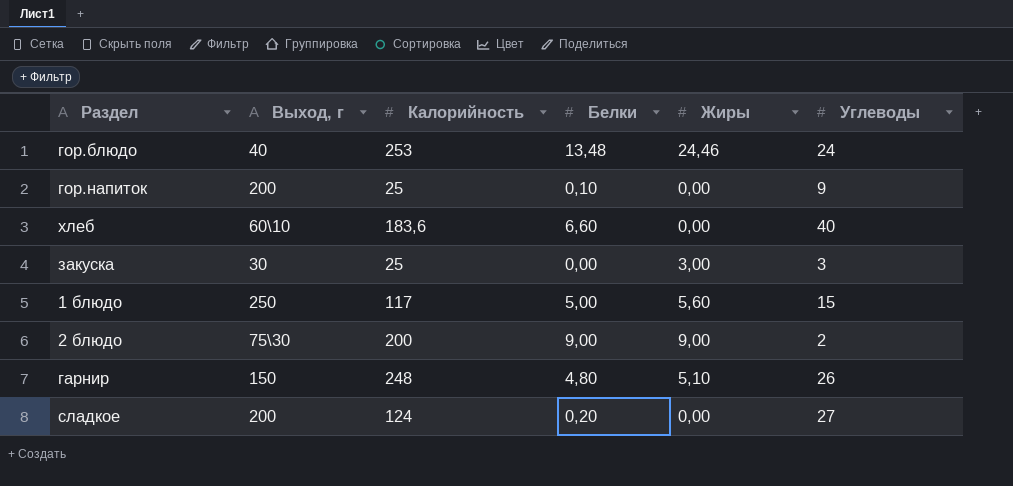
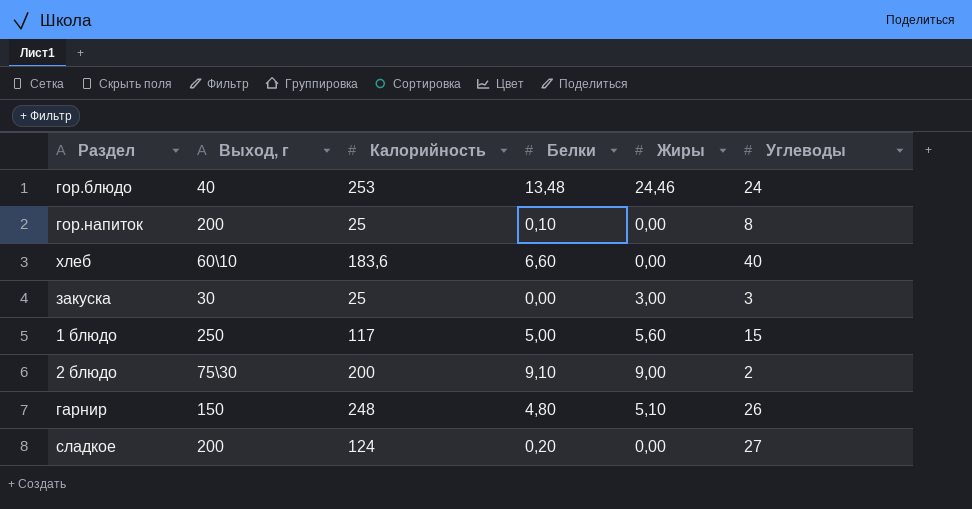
гор.напиток | Углеводы: 9 -> 8
2 блюдо | Белки: 9,00 -> 9,10

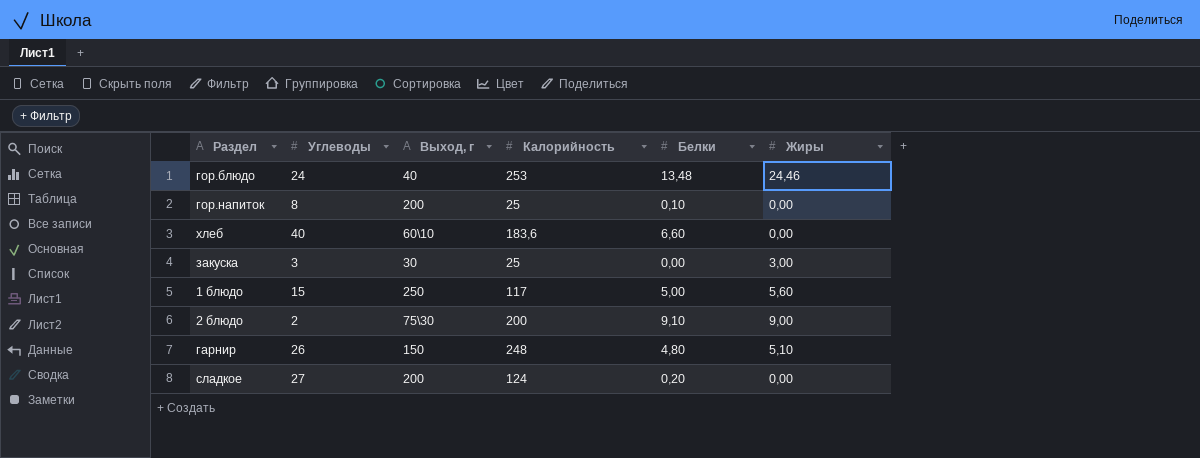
column Углеводы | position: 6 -> 2

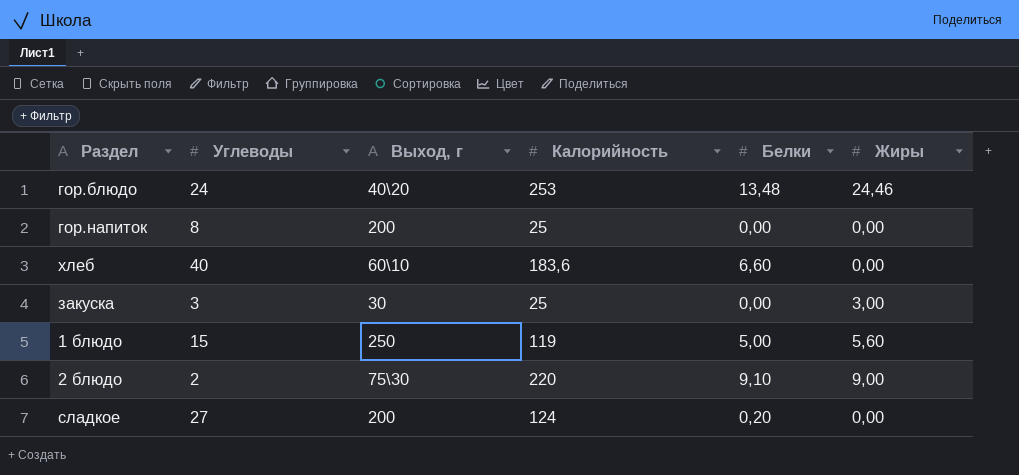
row гарнир: 26 | 150 | 248 | 4,80 | 5,10 -> none
гор.блюдо | Выход, г: 40 -> 40\20
гор.напиток | Белки: 0,10 -> 0,00
1 блюдо | Калорийность: 117 -> 119
2 блюдо | Калорийность: 200 -> 220

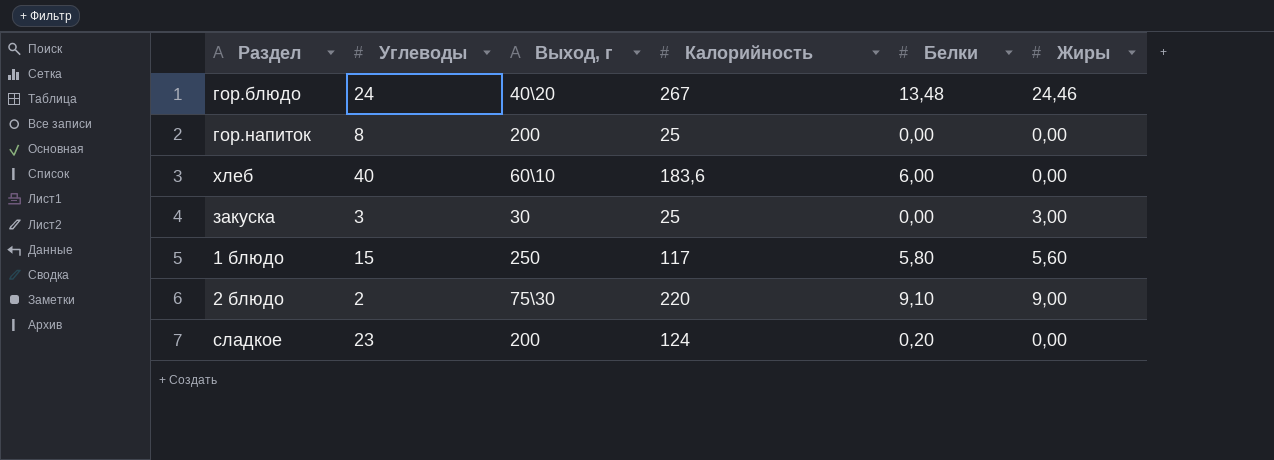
гор.блюдо | Калорийность: 253 -> 267
хлеб | Белки: 6,60 -> 6,00
1 блюдо | Калорийность: 119 -> 117
1 блюдо | Белки: 5,00 -> 5,80
сладкое | Углеводы: 27 -> 23

